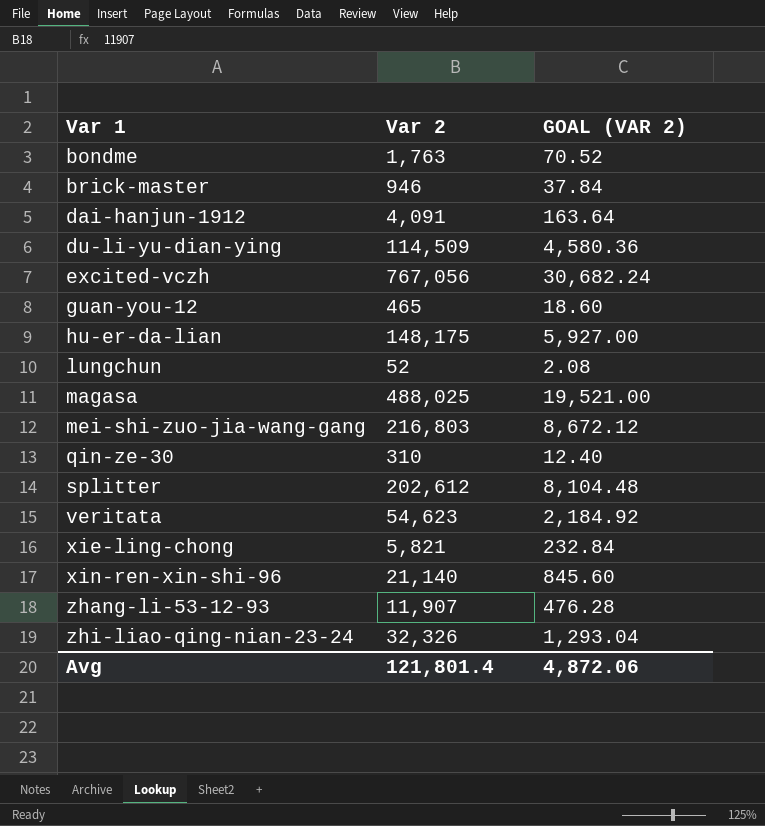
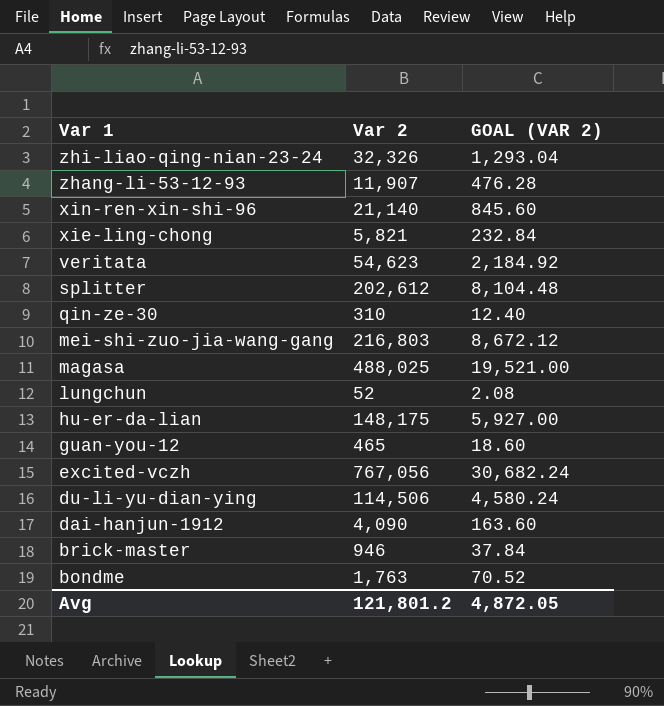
row order: Var 1 ascending -> Var 1 descending
du-li-yu-dian-ying | Var 2: 114,509 -> 114,506
du-li-yu-dian-ying | GOAL (VAR 2): 4,580.36 -> 4,580.24
dai-hanjun-1912 | Var 2: 4,091 -> 4,090
dai-hanjun-1912 | GOAL (VAR 2): 163.64 -> 163.60
Avg | Var 2: 121,801.4 -> 121,801.2
Avg | GOAL (VAR 2): 4,872.06 -> 4,872.05

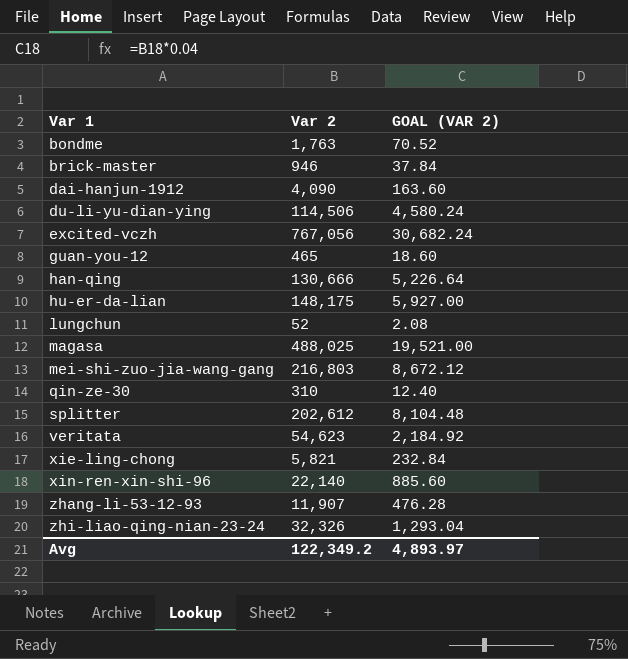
row order: Var 1 descending -> Var 1 ascending
row han-qing: none -> 130,666 | 5,226.64
xin-ren-xin-shi-96 | Var 2: 21,140 -> 22,140
xin-ren-xin-shi-96 | GOAL (VAR 2): 845.60 -> 885.60
Avg | Var 2: 121,801.2 -> 122,349.2
Avg | GOAL (VAR 2): 4,872.05 -> 4,893.97

